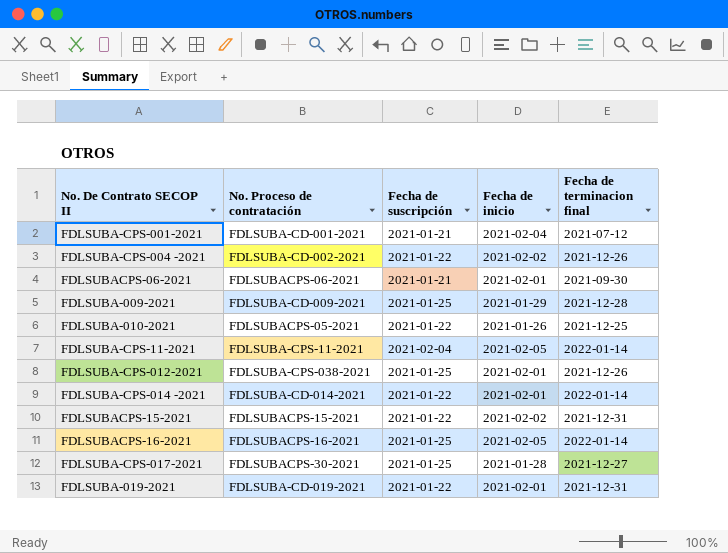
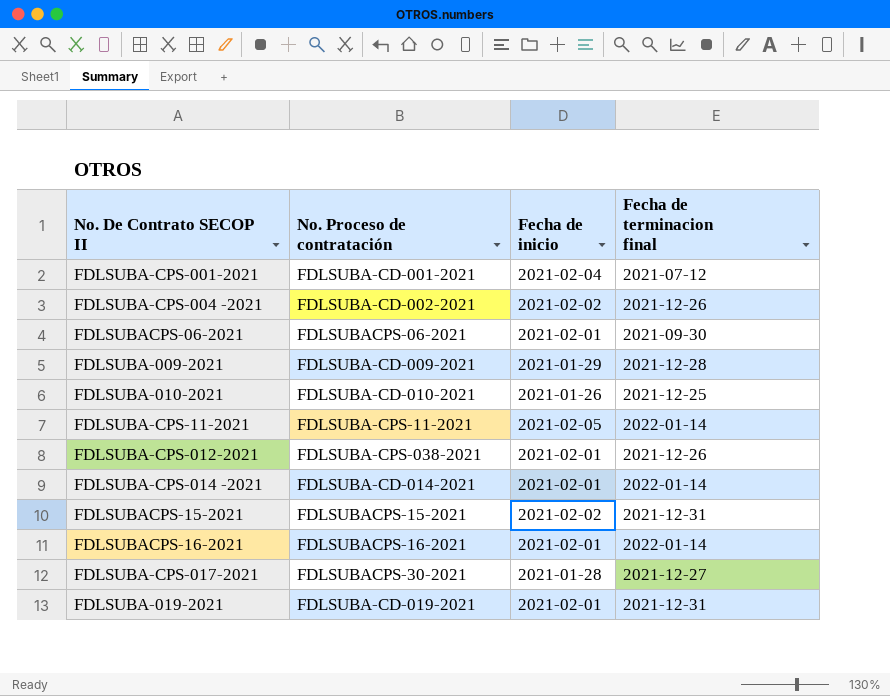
column Fecha de suscripción | position: 3 -> none
FDLSUBA-010-2021 | No. Proceso de contratación: FDLSUBACPS-05-2021 -> FDLSUBA-CD-010-2021
FDLSUBACPS-16-2021 | Fecha de inicio: 2021-02-05 -> 2021-02-01

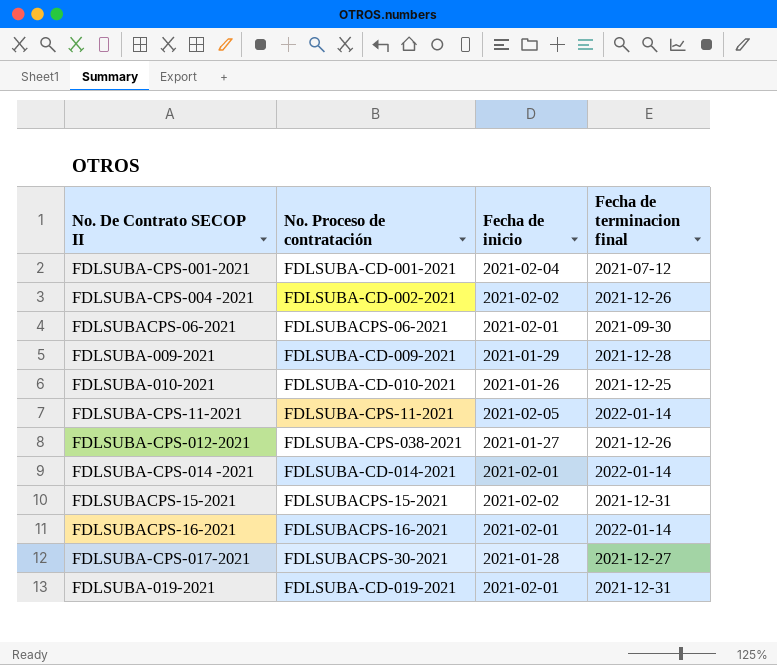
FDLSUBA-CPS-012-2021 | Fecha de inicio: 2021-02-01 -> 2021-01-27

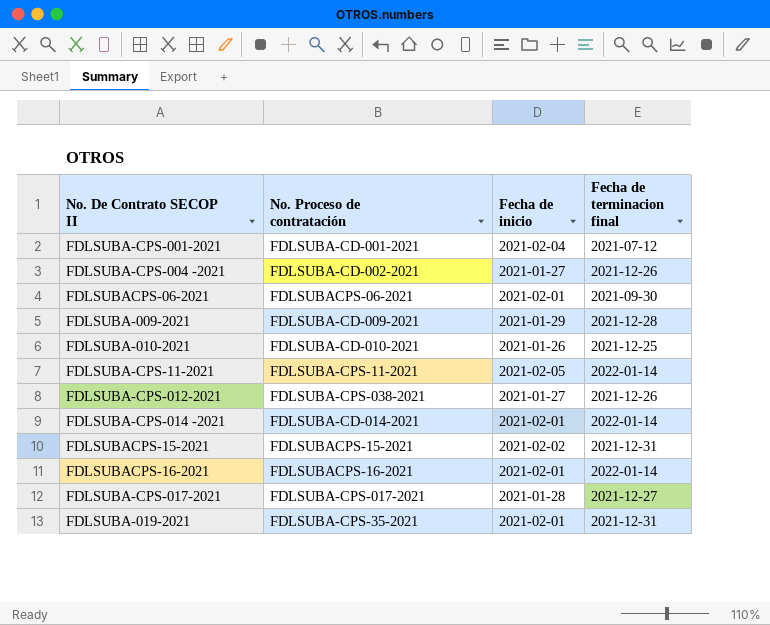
FDLSUBA-CPS-004 -2021 | Fecha de inicio: 2021-02-02 -> 2021-01-27
FDLSUBA-CPS-017-2021 | No. Proceso de contratación: FDLSUBACPS-30-2021 -> FDLSUBA-CPS-017-2021
FDLSUBA-019-2021 | No. Proceso de contratación: FDLSUBA-CD-019-2021 -> FDLSUBA-CPS-35-2021

